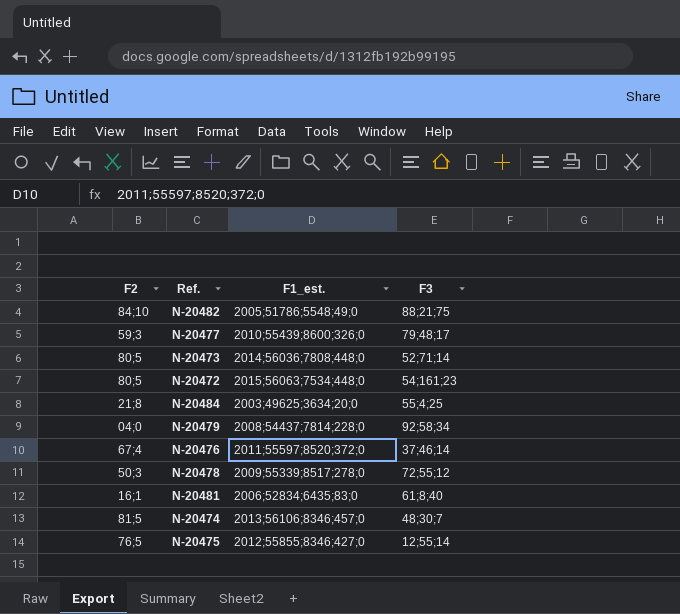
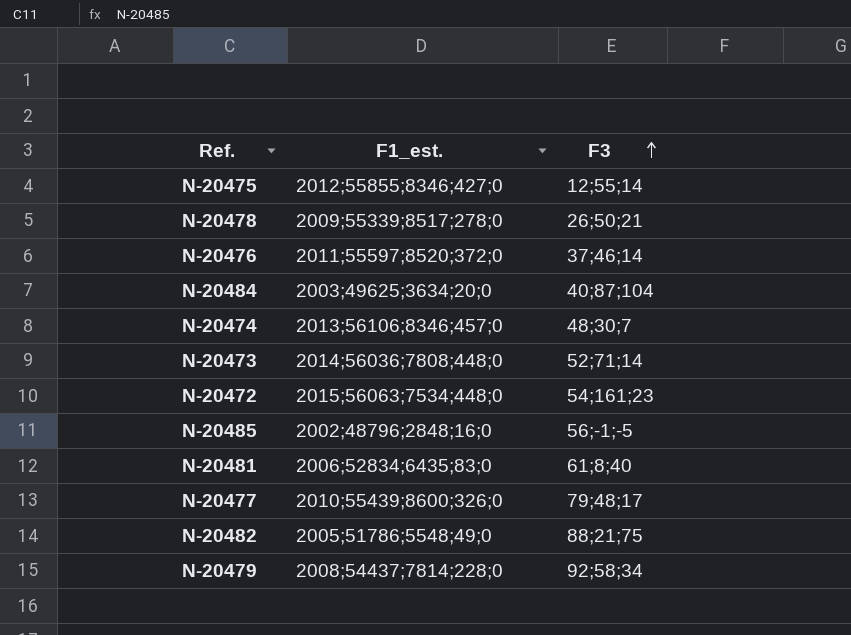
row order: none -> F3 ascending
column F2 | position: 1 -> none
N-20478 | F3: 72;55;12 -> 26;50;21
N-20484 | F3: 55;4;25 -> 40;87;104
row N-20485: none -> 2002;48796;2848;16;0 | 56;-1;-5

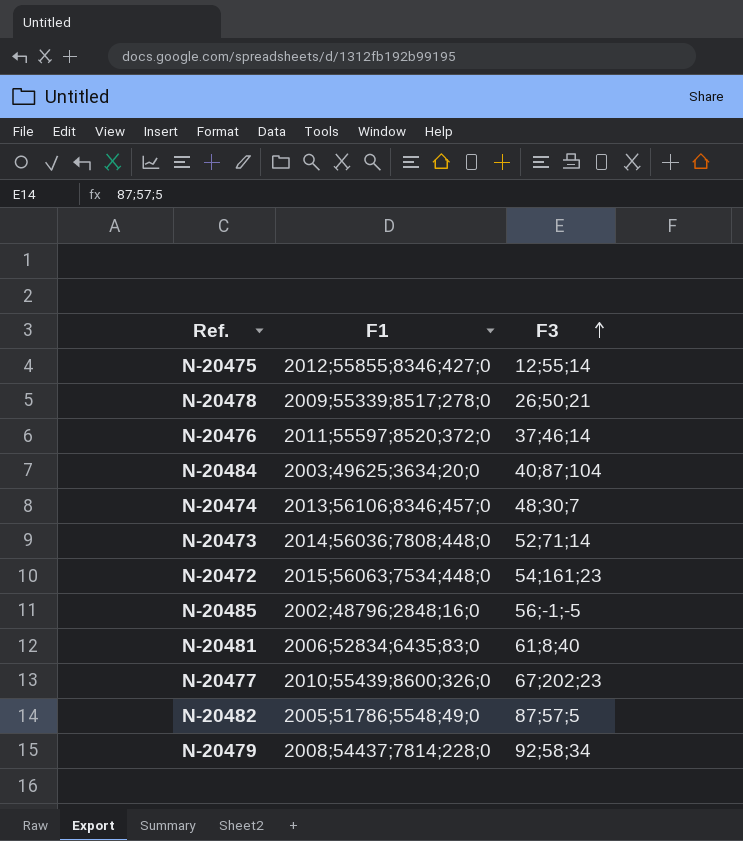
column name: F1_est. -> F1
N-20477 | F3: 79;48;17 -> 67;202;23
N-20482 | F3: 88;21;75 -> 87;57;5

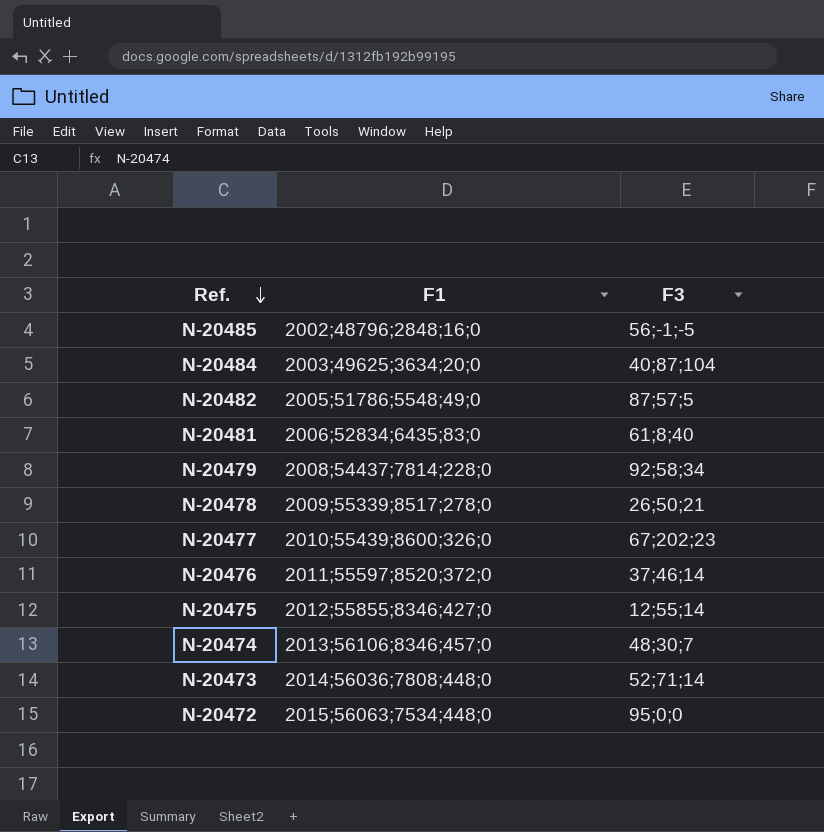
row order: F3 ascending -> Ref. descending
N-20472 | F3: 54;161;23 -> 95;0;0

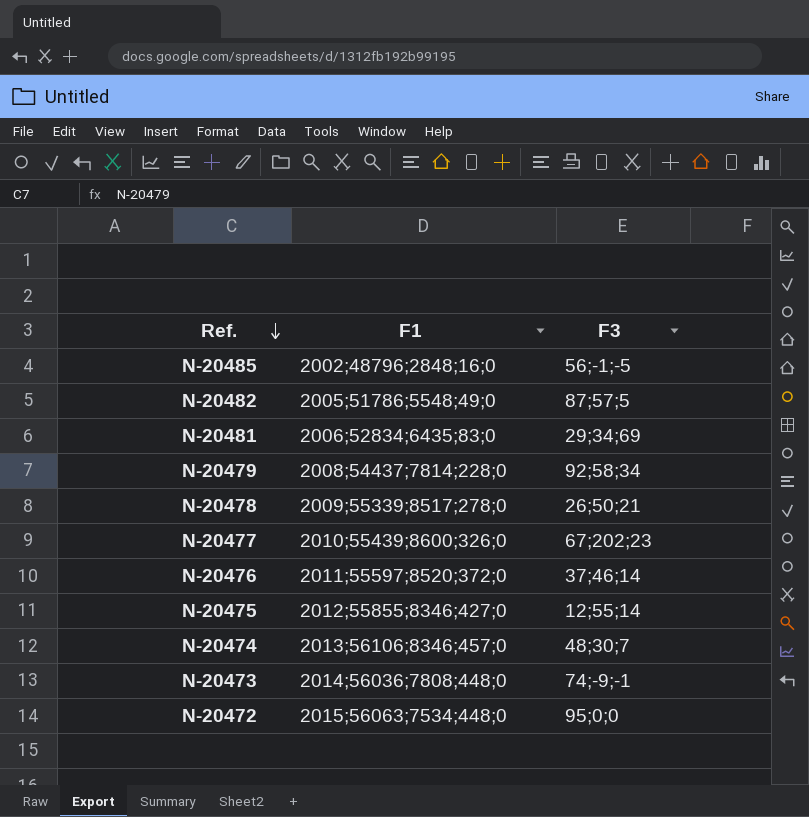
row N-20484: 2003;49625;3634;20;0 | 40;87;104 -> none
N-20481 | F3: 61;8;40 -> 29;34;69
N-20473 | F3: 52;71;14 -> 74;-9;-1

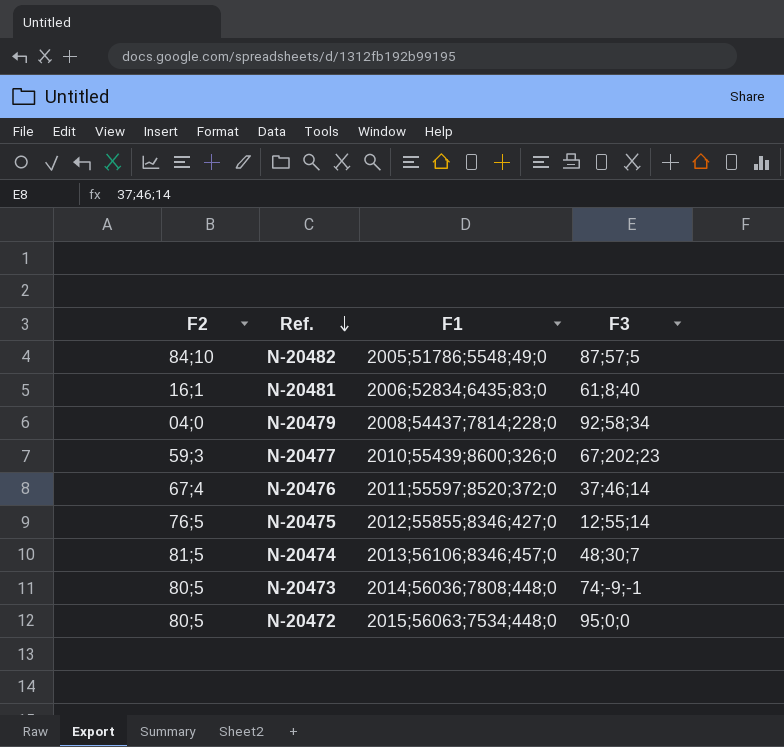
column F2 | position: none -> 1
row N-20485: 2002;48796;2848;16;0 | 56;-1;-5 -> none
row N-20478: 2009;55339;8517;278;0 | 26;50;21 -> none
N-20481 | F3: 29;34;69 -> 61;8;40

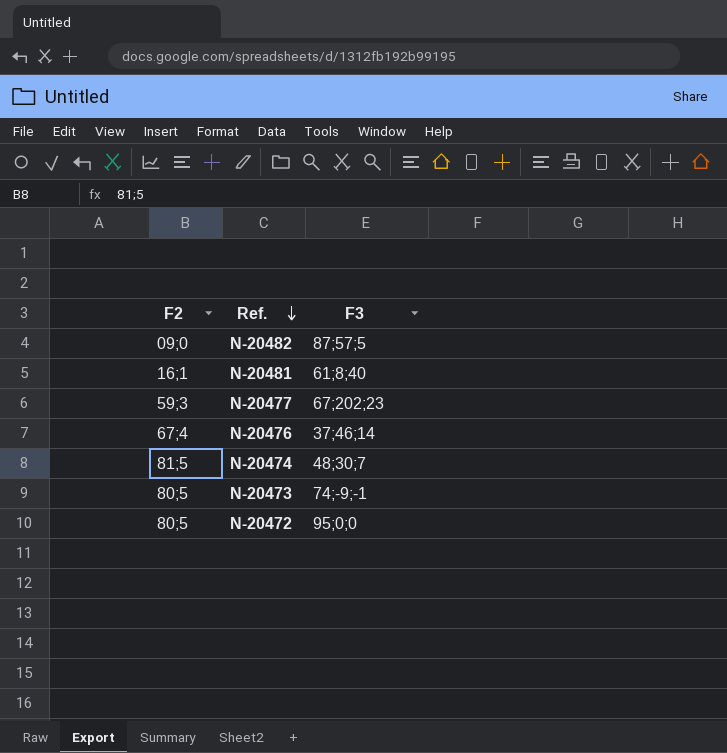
column F1 | position: 3 -> none
row N-20479: 04;0 | 2008;54437;7814;228;0 | 92;58;34 -> none
row N-20475: 76;5 | 2012;55855;8346;427;0 | 12;55;14 -> none
N-20482 | F2: 84;10 -> 09;0

